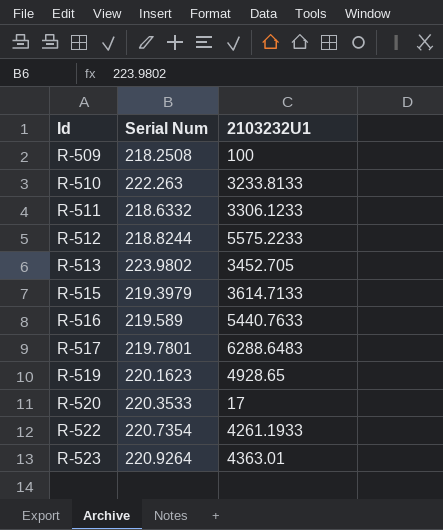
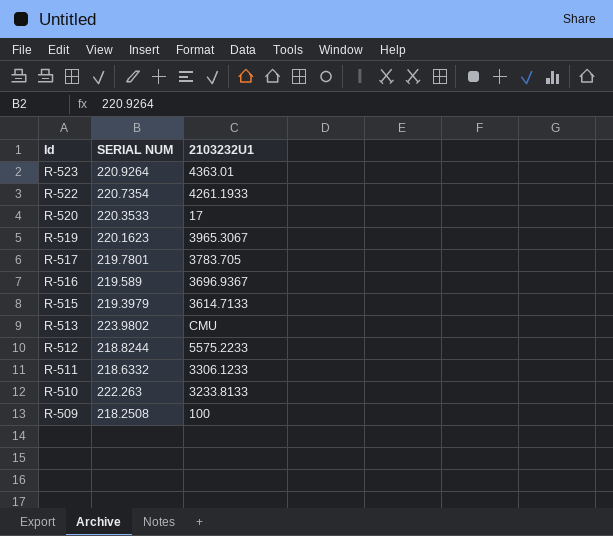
row order: Id ascending -> Id descending
column name: Serial Num -> SERIAL NUM
R-519 | 2103232U1: 4928.65 -> 3965.3067
R-517 | 2103232U1: 6288.6483 -> 3783.705
R-516 | 2103232U1: 5440.7633 -> 3696.9367
R-513 | 2103232U1: 3452.705 -> CMU

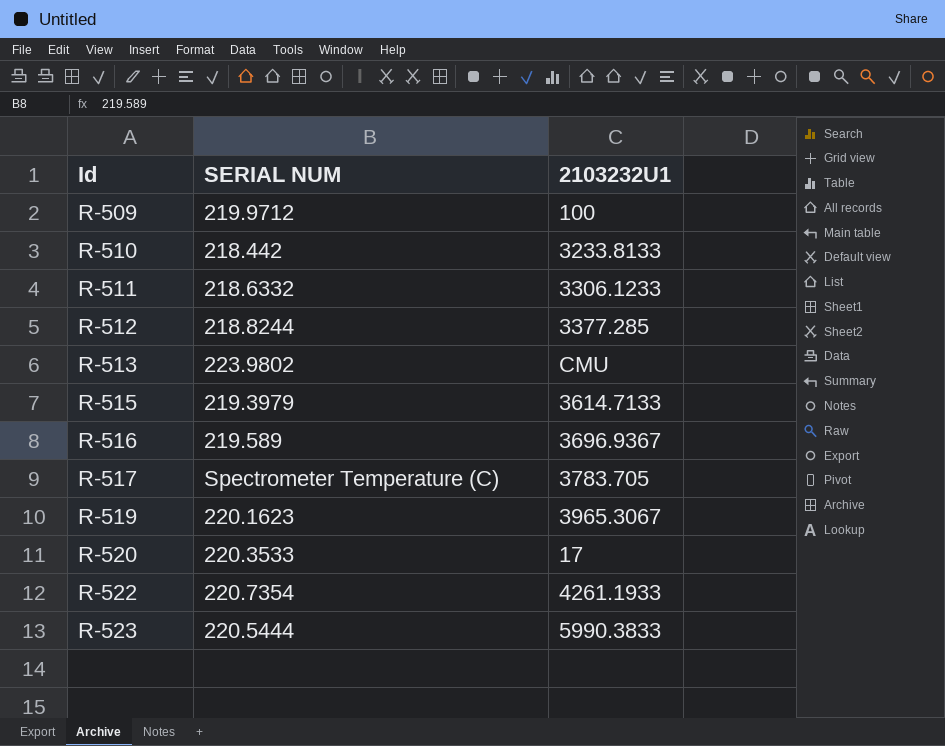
row order: Id descending -> Id ascending
R-509 | SERIAL NUM: 218.2508 -> 219.9712
R-510 | SERIAL NUM: 222.263 -> 218.442
R-512 | 2103232U1: 5575.2233 -> 3377.285
R-517 | SERIAL NUM: 219.7801 -> Spectrometer Temperature (C)
R-523 | SERIAL NUM: 220.9264 -> 220.5444
R-523 | 2103232U1: 4363.01 -> 5990.3833

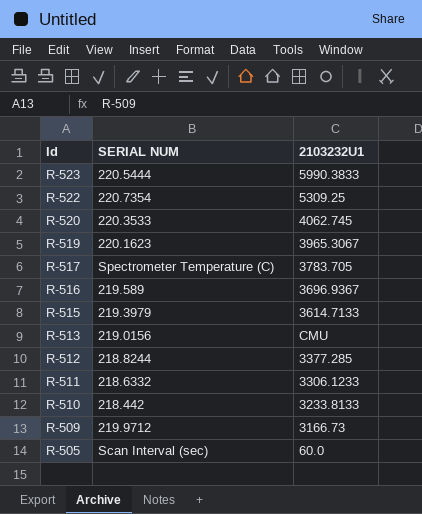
row order: Id ascending -> Id descending
R-522 | 2103232U1: 4261.1933 -> 5309.25
R-520 | 2103232U1: 17 -> 4062.745
R-513 | SERIAL NUM: 223.9802 -> 219.0156
R-509 | 2103232U1: 100 -> 3166.73
row R-505: none -> Scan Interval (sec) | 60.0

